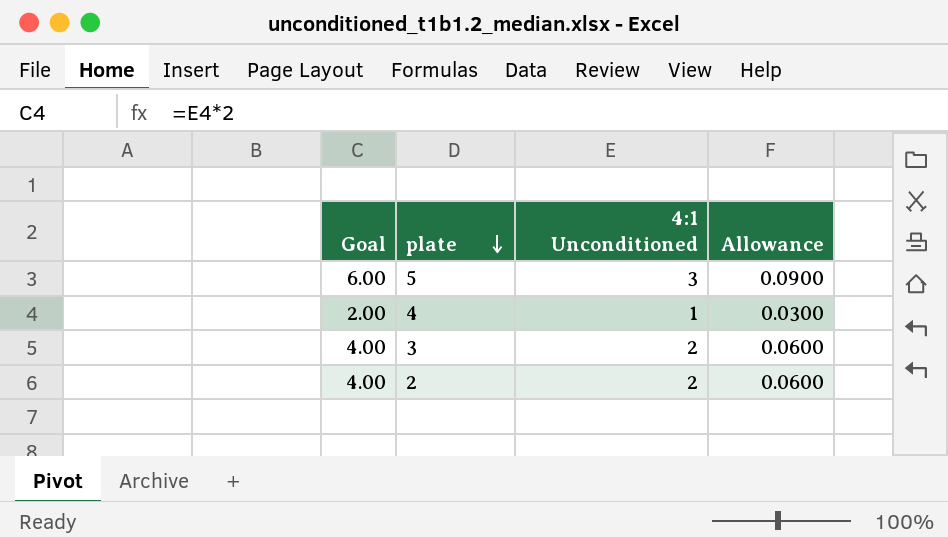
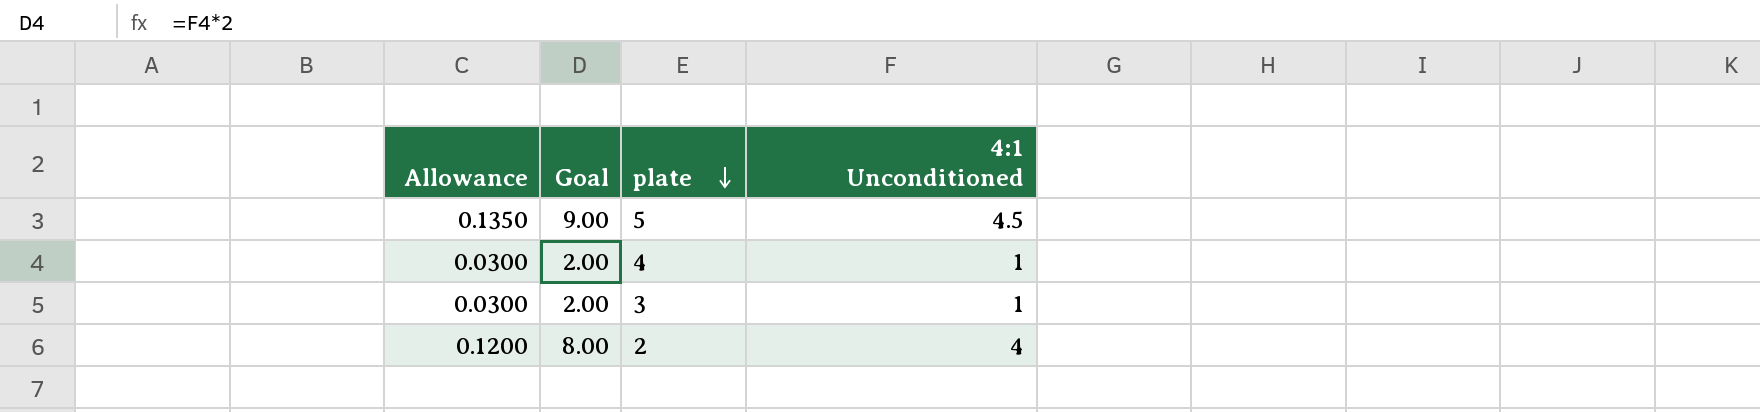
column Allowance | position: 4 -> 1
5 | Allowance: 0.0900 -> 0.1350
5 | Goal: 6.00 -> 9.00
5 | 4:1 Unconditioned: 3 -> 4.5
3 | Allowance: 0.0600 -> 0.0300
3 | Goal: 4.00 -> 2.00
3 | 4:1 Unconditioned: 2 -> 1
2 | Allowance: 0.0600 -> 0.1200
2 | Goal: 4.00 -> 8.00
2 | 4:1 Unconditioned: 2 -> 4

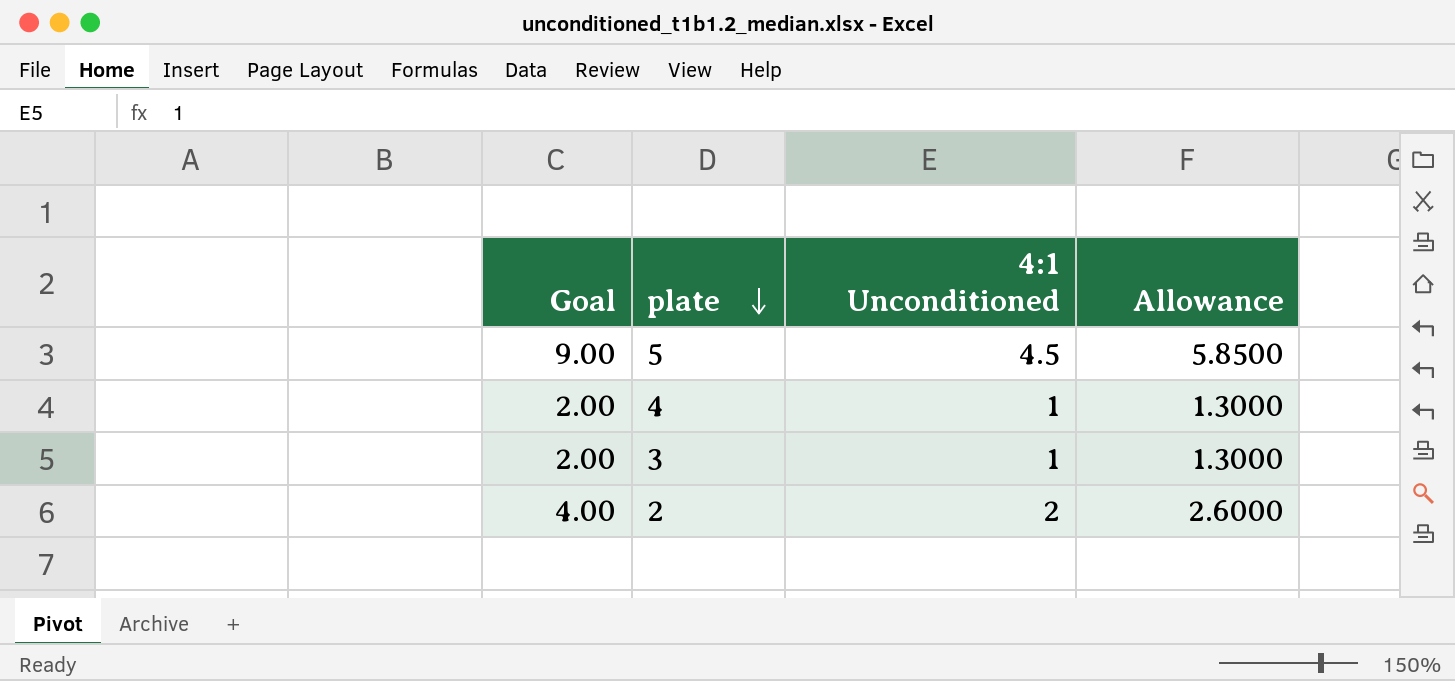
column Allowance | formula: [4:1 Unconditioned] * 0.03 -> [4:1 Unconditioned] * 1.3
column Allowance | position: 1 -> 4
2 | Goal: 8.00 -> 4.00
2 | 4:1 Unconditioned: 4 -> 2

